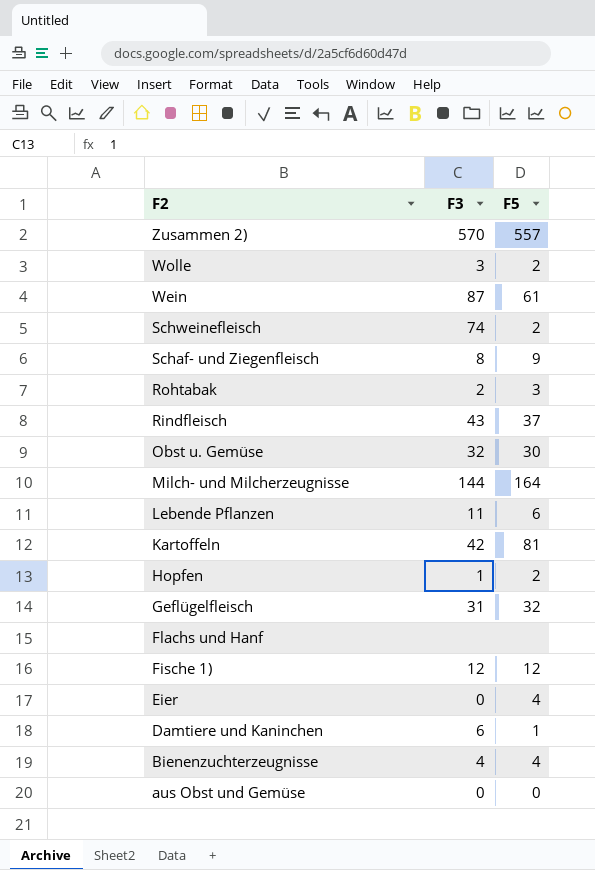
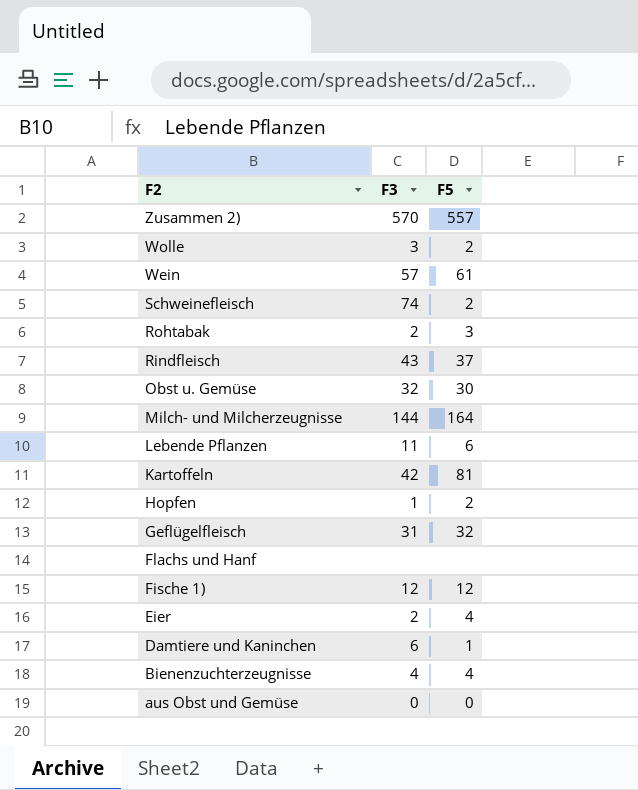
row Schaf- und Ziegenfleisch: 8 | 9 -> none
Wein | F3: 87 -> 57
Eier | F3: 0 -> 2

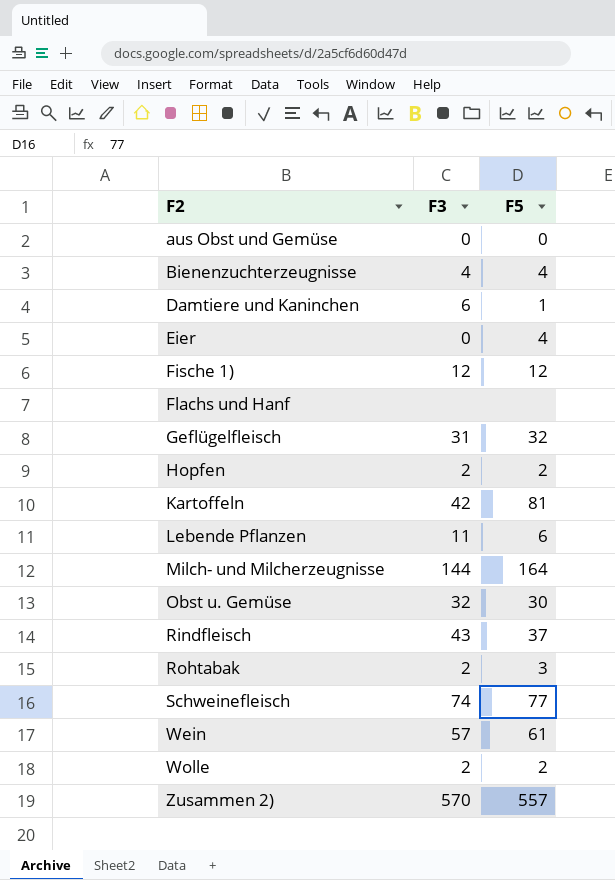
row order: F2 descending -> F2 ascending
Eier | F3: 2 -> 0
Hopfen | F3: 1 -> 2
Schweinefleisch | F5: 2 -> 77
Wolle | F3: 3 -> 2

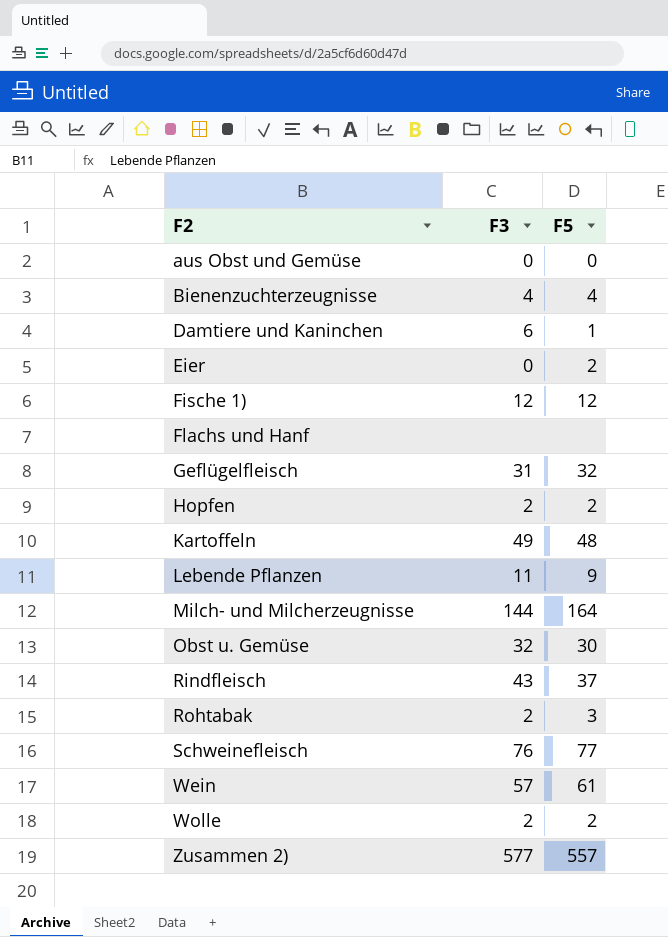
Eier | F5: 4 -> 2
Kartoffeln | F3: 42 -> 49
Kartoffeln | F5: 81 -> 48
Lebende Pflanzen | F5: 6 -> 9
Schweinefleisch | F3: 74 -> 76
Zusammen 2) | F3: 570 -> 577

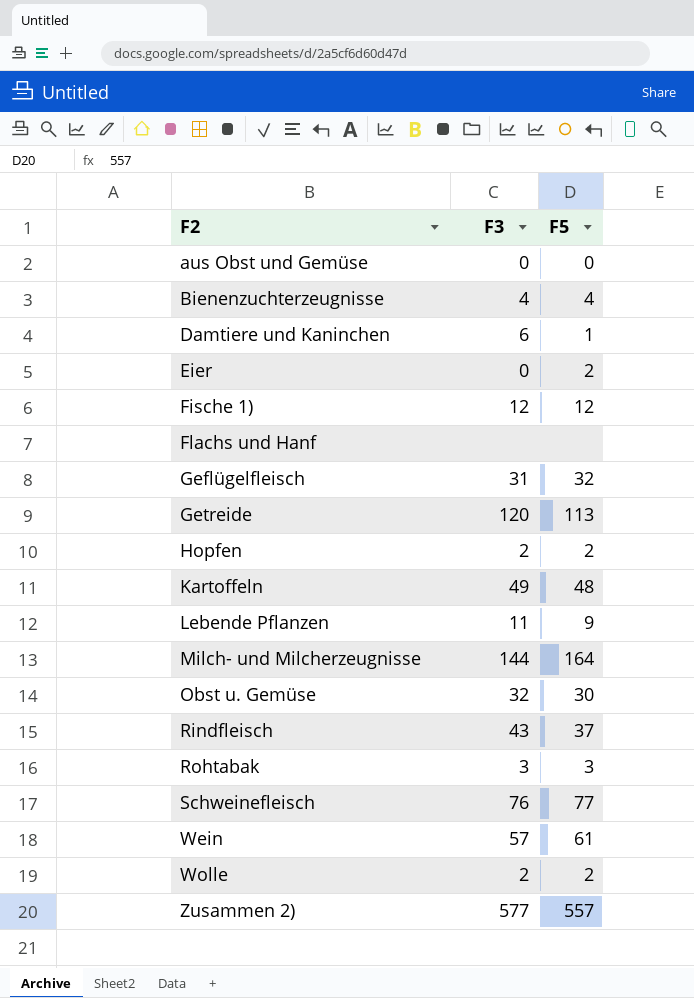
row Getreide: none -> 120 | 113
Rohtabak | F3: 2 -> 3

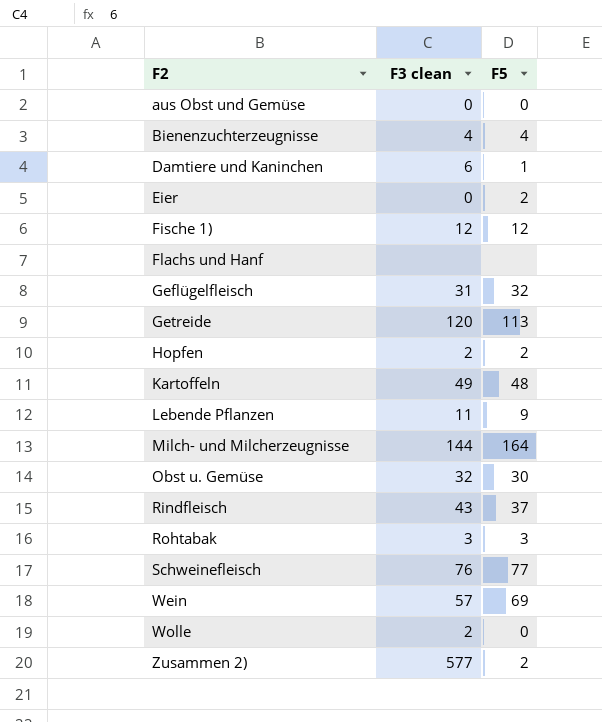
column name: F3 -> F3 clean
Wein | F5: 61 -> 69
Wolle | F5: 2 -> 0
Zusammen 2) | F5: 557 -> 2

